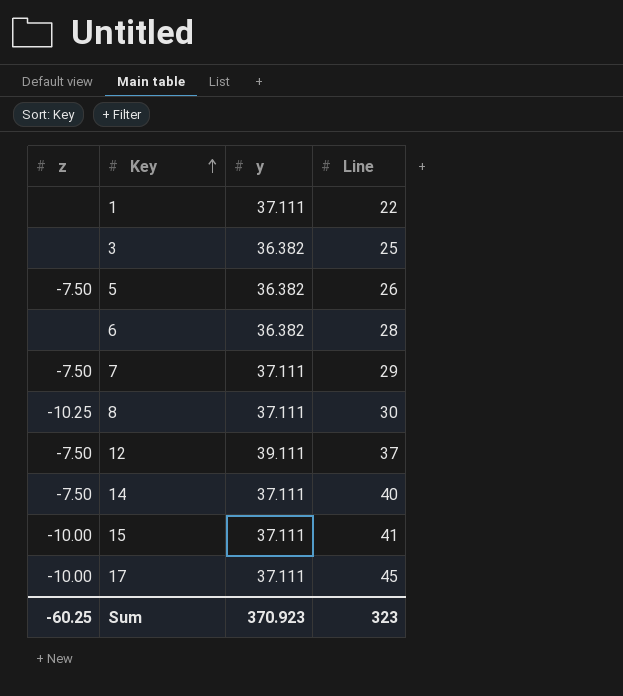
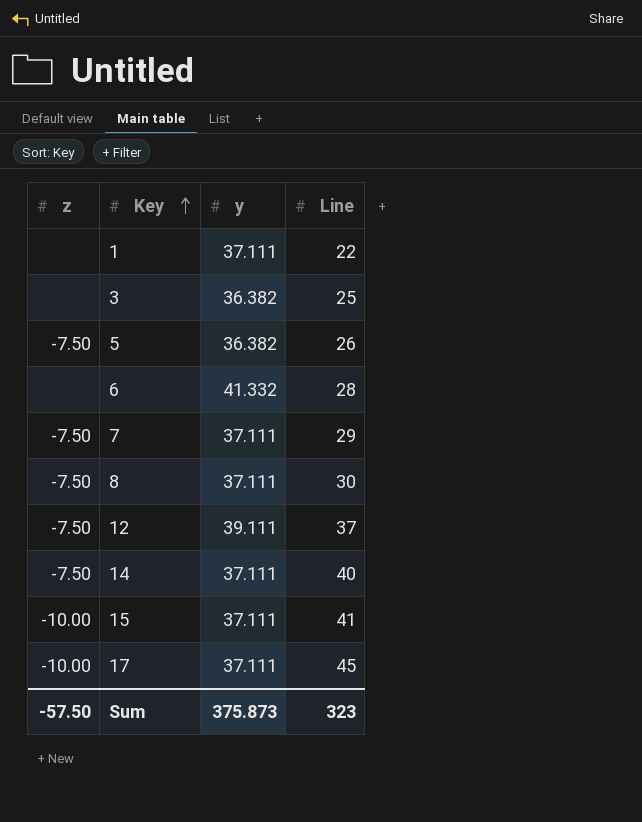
6 | y: 36.382 -> 41.332
8 | z: -10.25 -> -7.50
Sum | z: -60.25 -> -57.50
Sum | y: 370.923 -> 375.873

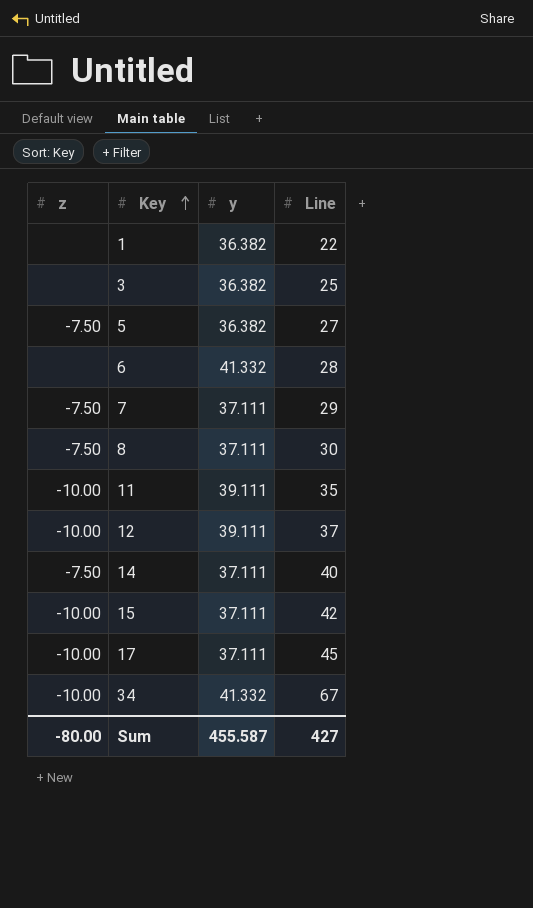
1 | y: 37.111 -> 36.382
5 | Line: 26 -> 27
row 11: none -> -10.00 | 39.111 | 35
12 | z: -7.50 -> -10.00
15 | Line: 41 -> 42
row 34: none -> -10.00 | 41.332 | 67
Sum | z: -57.50 -> -80.00
Sum | y: 375.873 -> 455.587
Sum | Line: 323 -> 427

